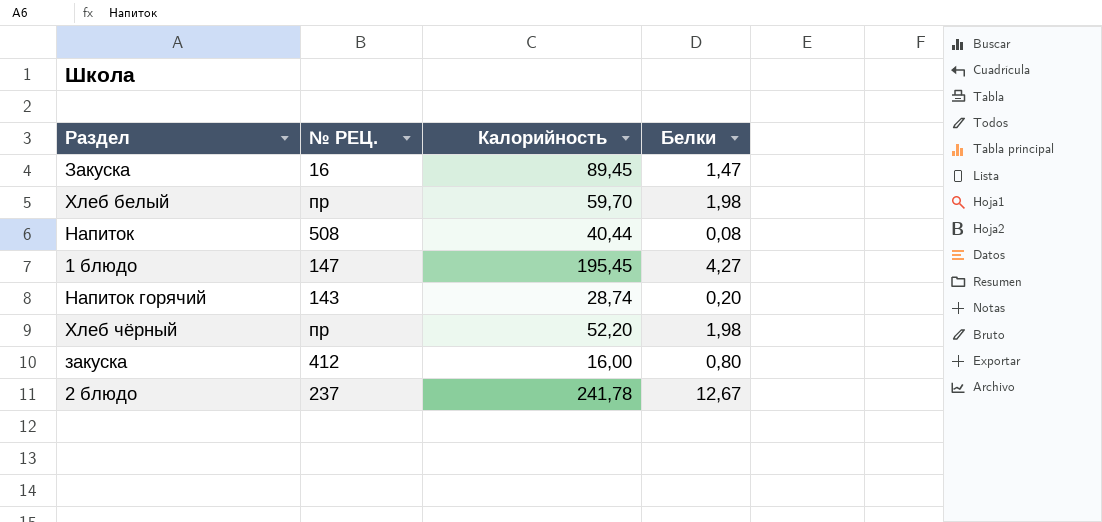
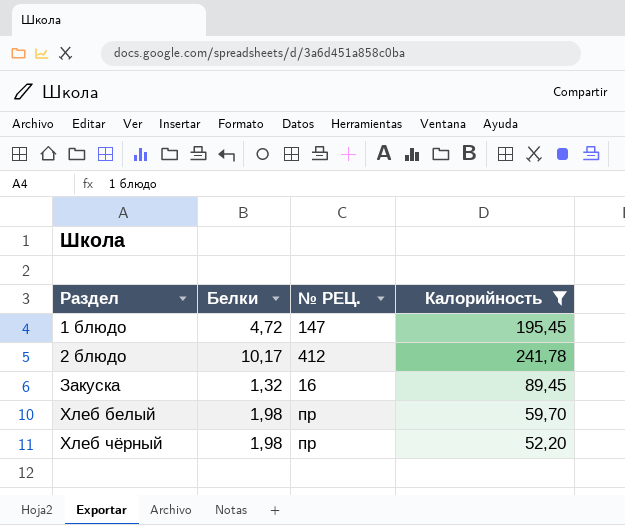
filter: none -> Калорийность >= 52,20
row order: none -> Раздел ascending
column Белки | position: 4 -> 2
1 блюдо | Белки: 4,27 -> 4,72
2 блюдо | Белки: 12,67 -> 10,17
2 блюдо | № РЕЦ.: 237 -> 412
Закуска | Белки: 1,47 -> 1,32

